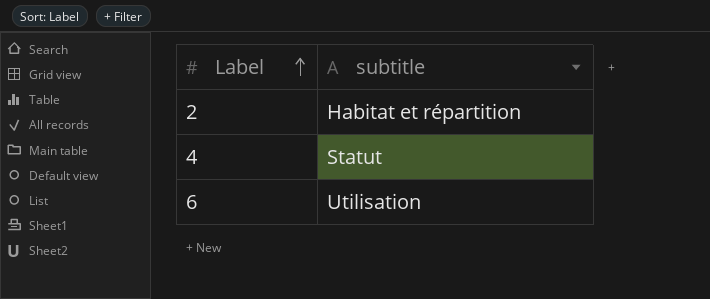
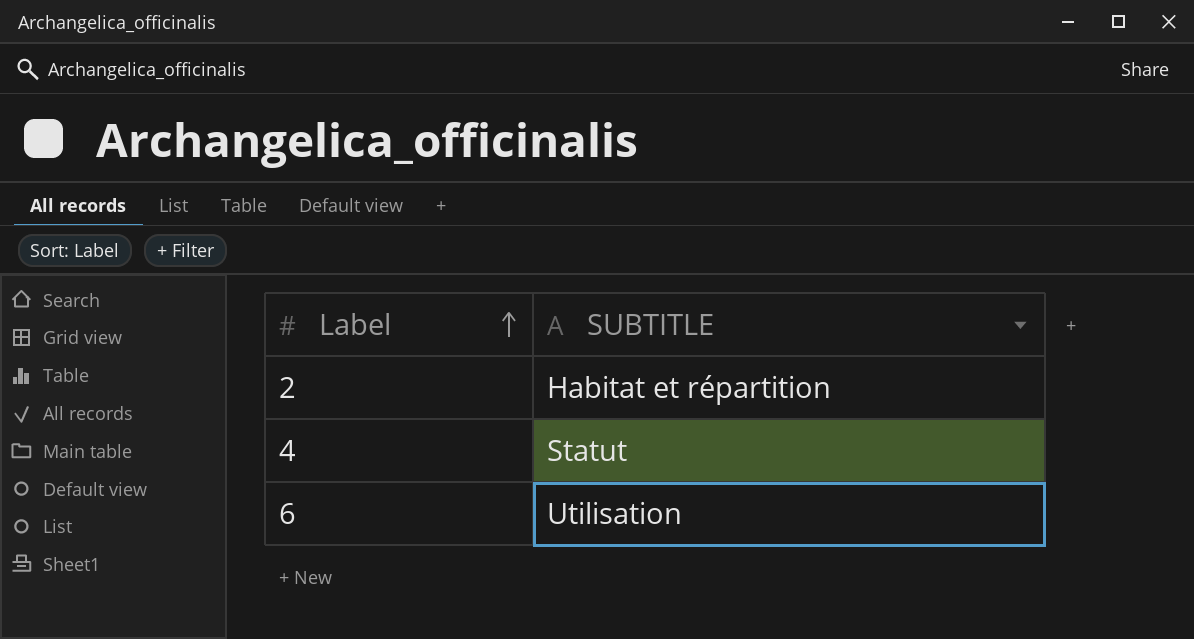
column name: subtitle -> SUBTITLE

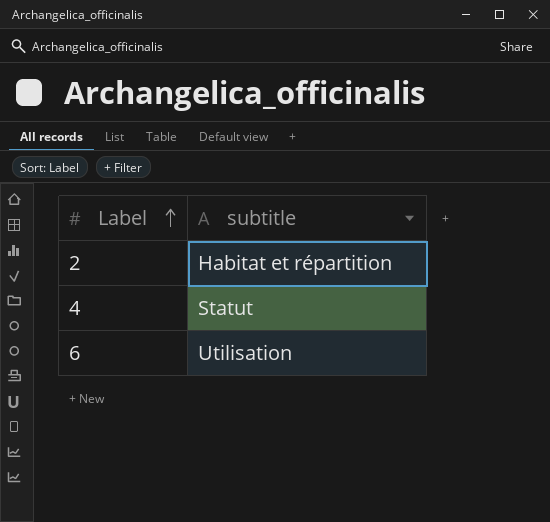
column name: SUBTITLE -> subtitle

